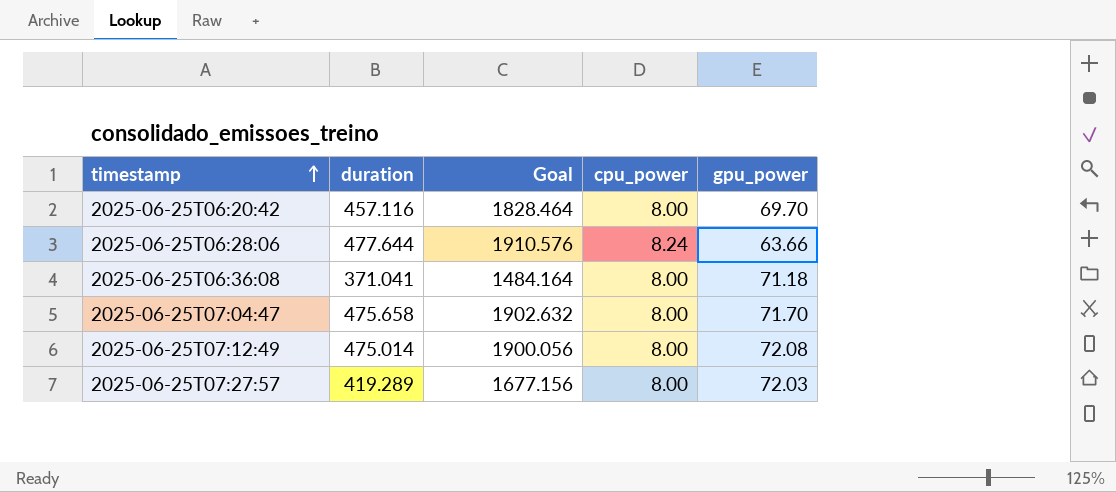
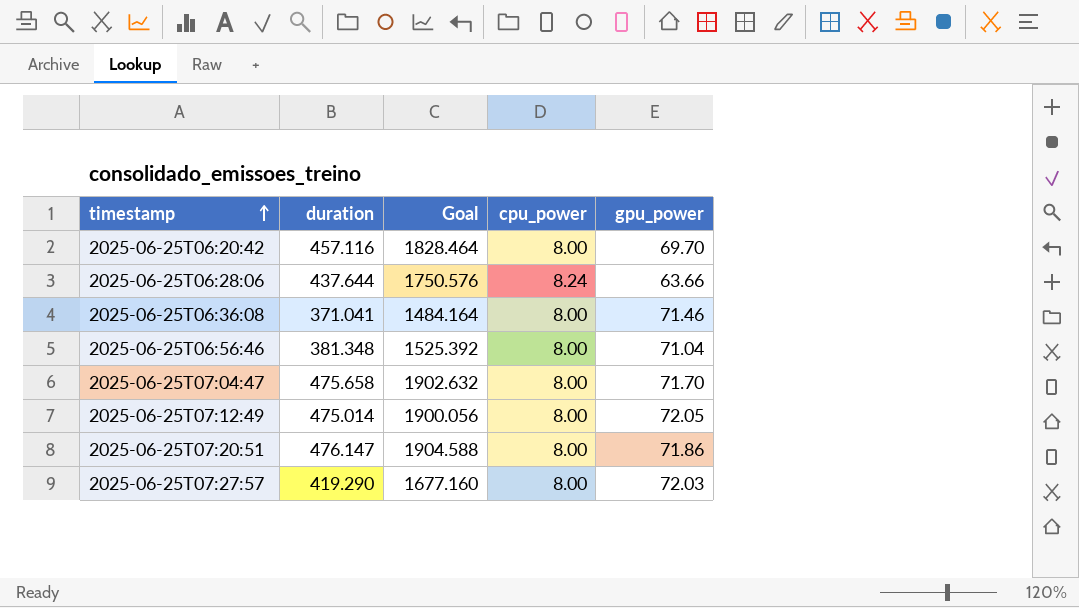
2025-06-25T06:28:06 | duration: 477.644 -> 437.644
2025-06-25T06:28:06 | Goal: 1910.576 -> 1750.576
2025-06-25T06:36:08 | gpu_power: 71.18 -> 71.46
row 2025-06-25T06:56:46: none -> 381.348 | 1525.392 | 8.00 | 71.04
2025-06-25T07:12:49 | gpu_power: 72.08 -> 72.05
row 2025-06-25T07:20:51: none -> 476.147 | 1904.588 | 8.00 | 71.86
2025-06-25T07:27:57 | duration: 419.289 -> 419.290
2025-06-25T07:27:57 | Goal: 1677.156 -> 1677.160

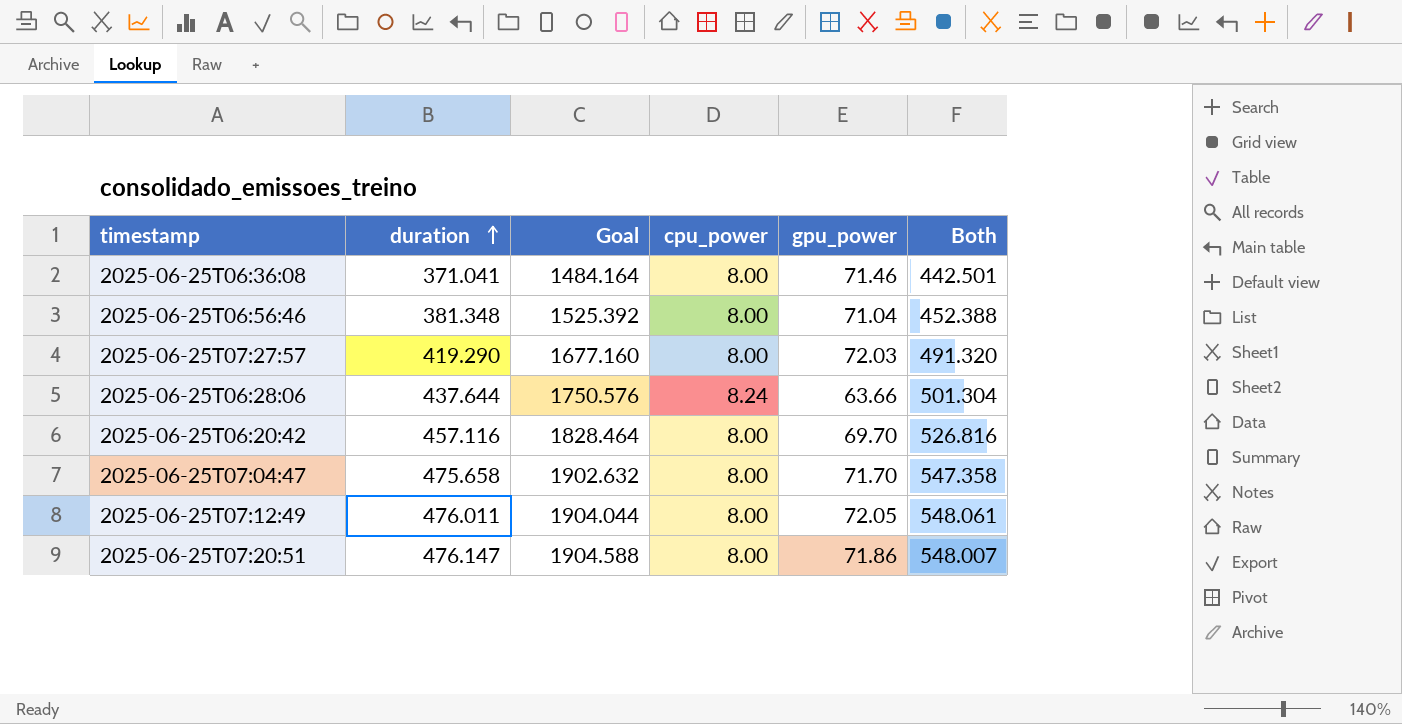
row order: timestamp ascending -> duration ascending
column Both | formula: none -> [duration] + [gpu_power]
2025-06-25T07:12:49 | duration: 475.014 -> 476.011
2025-06-25T07:12:49 | Goal: 1900.056 -> 1904.044

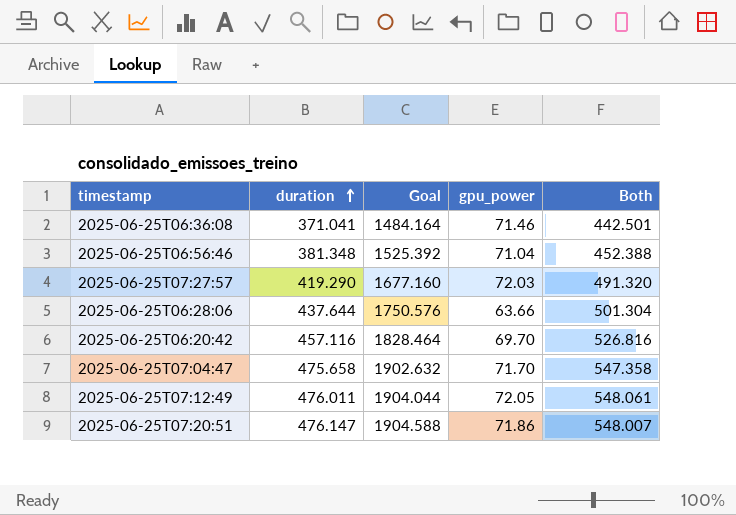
column cpu_power | position: 4 -> none

